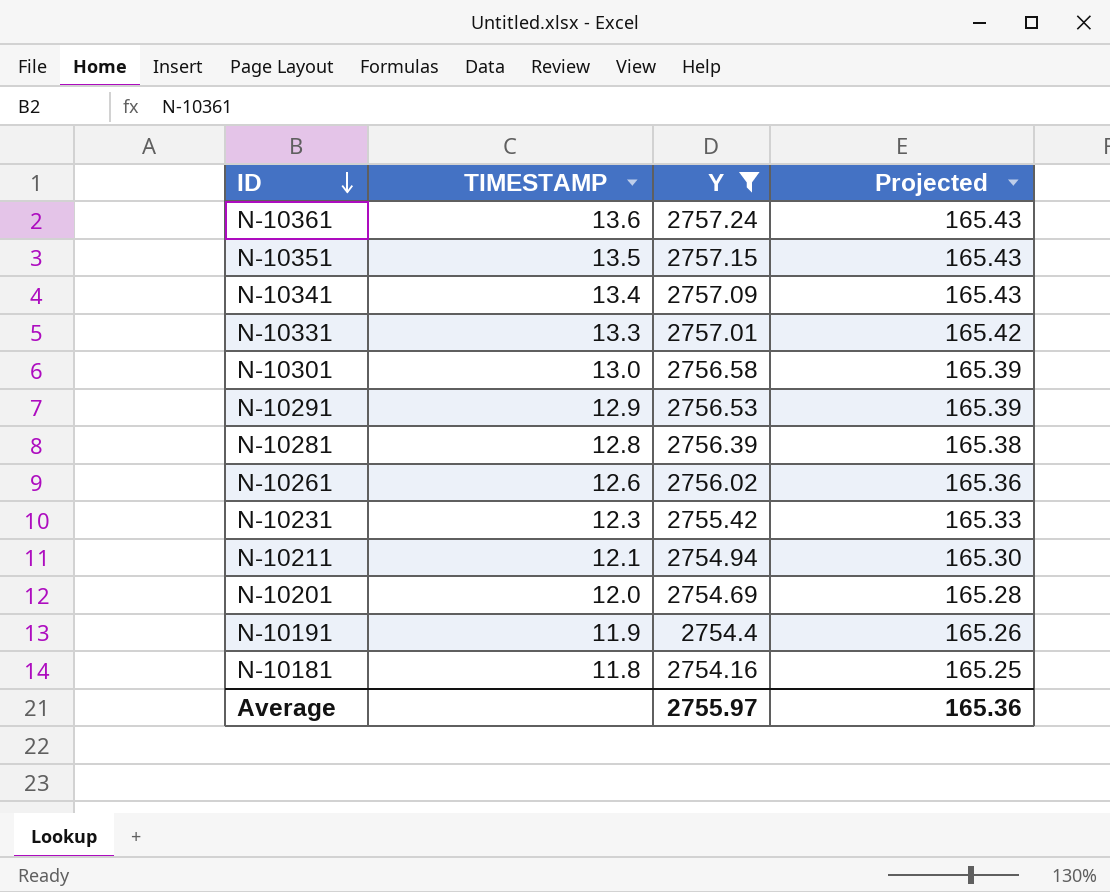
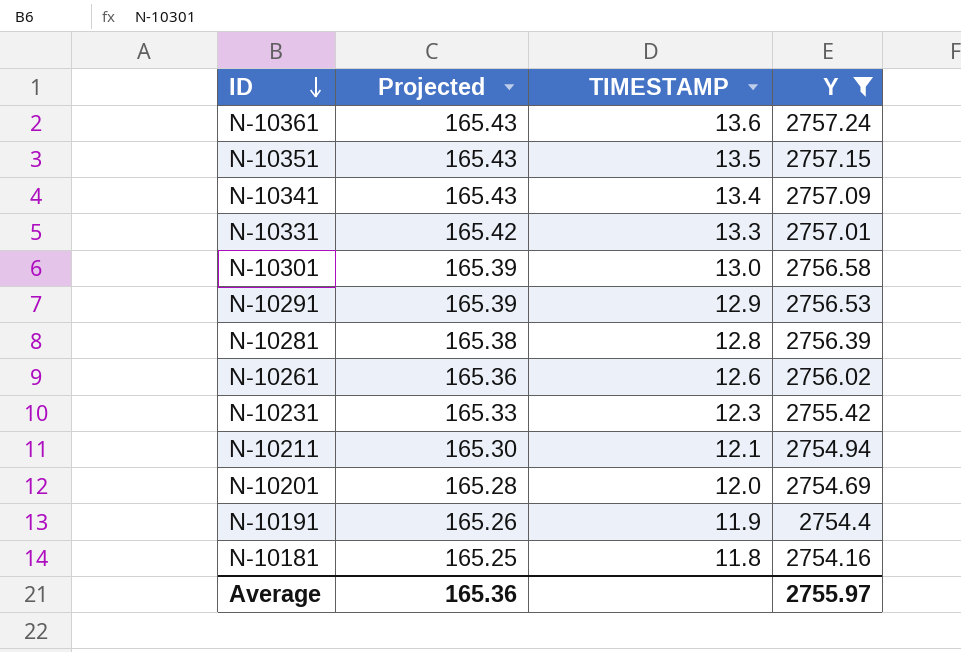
column Projected | position: 4 -> 2

